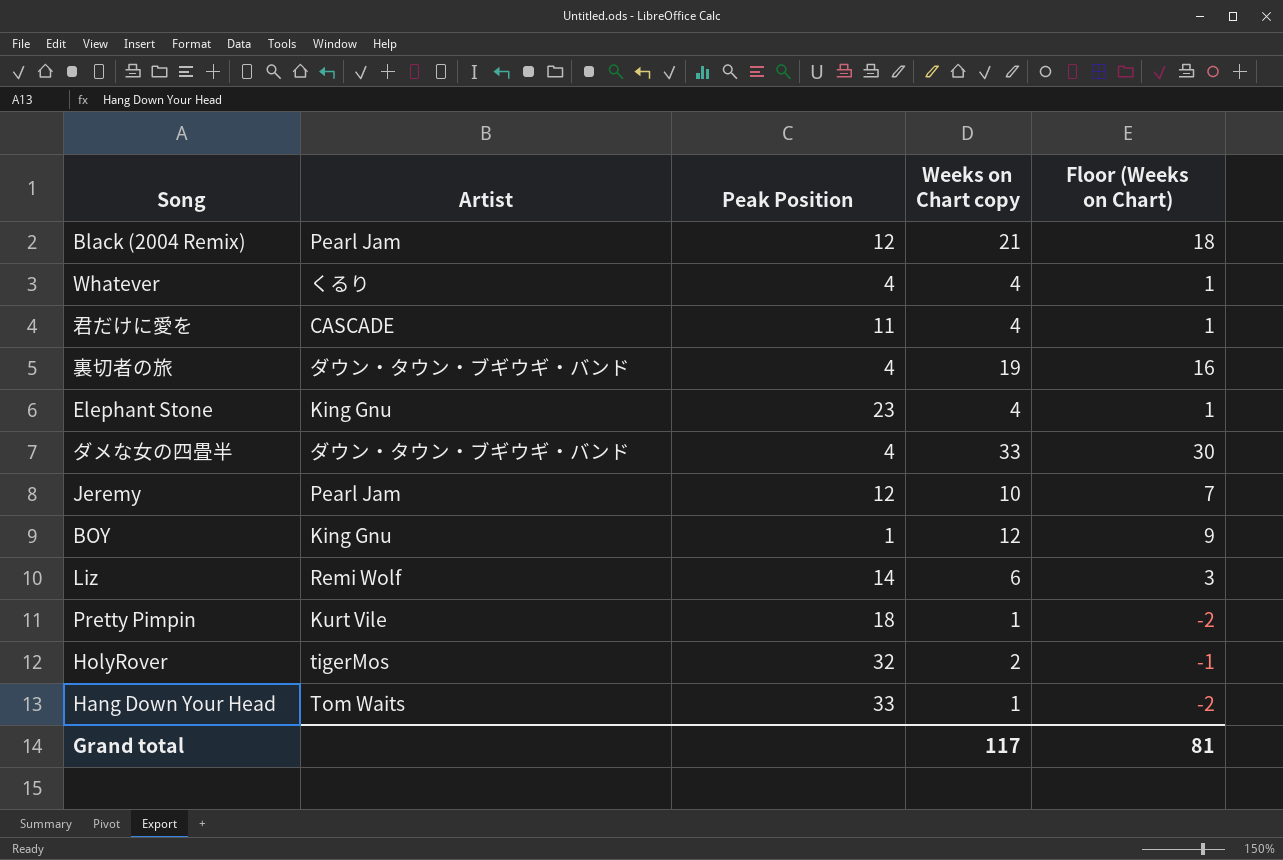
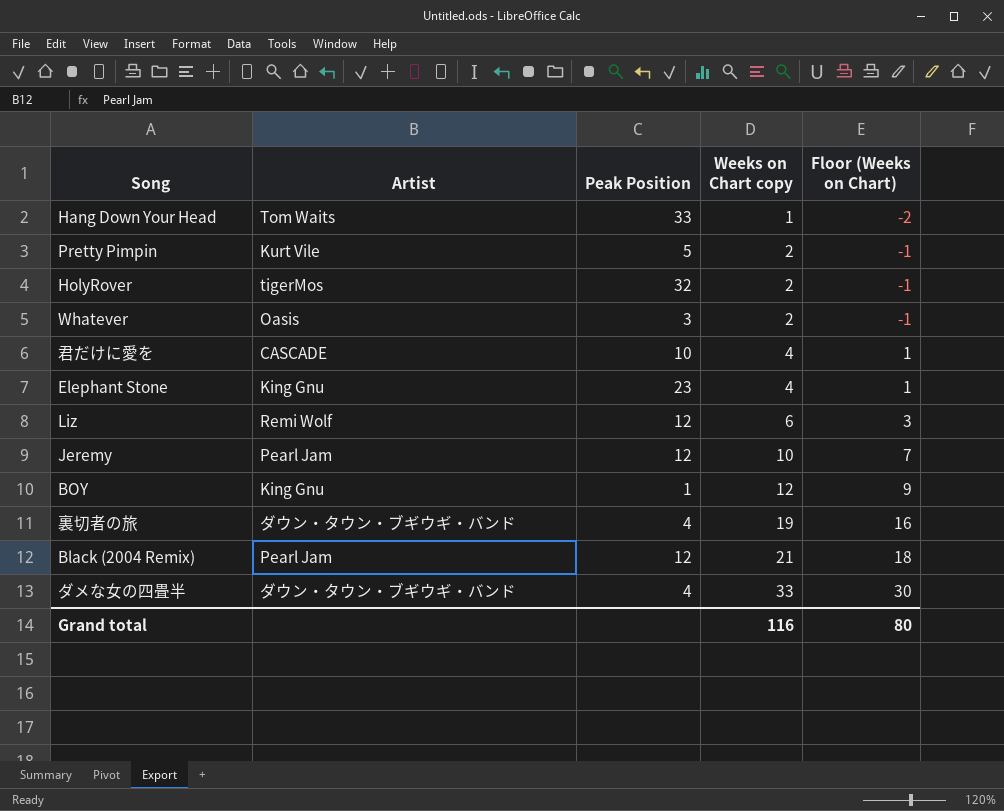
row order: none -> Weeks on Chart copy ascending
Pretty Pimpin | Peak Position: 18 -> 5
Pretty Pimpin | Weeks on Chart copy: 1 -> 2
Pretty Pimpin | Floor (Weeks on Chart): -2 -> -1
Whatever | Artist: くるり -> Oasis
Whatever | Peak Position: 4 -> 3
Whatever | Weeks on Chart copy: 4 -> 2
Whatever | Floor (Weeks on Chart): 1 -> -1
君だけに愛を | Peak Position: 11 -> 10
Liz | Peak Position: 14 -> 12
Grand total | Weeks on Chart copy: 117 -> 116
Grand total | Floor (Weeks on Chart): 81 -> 80

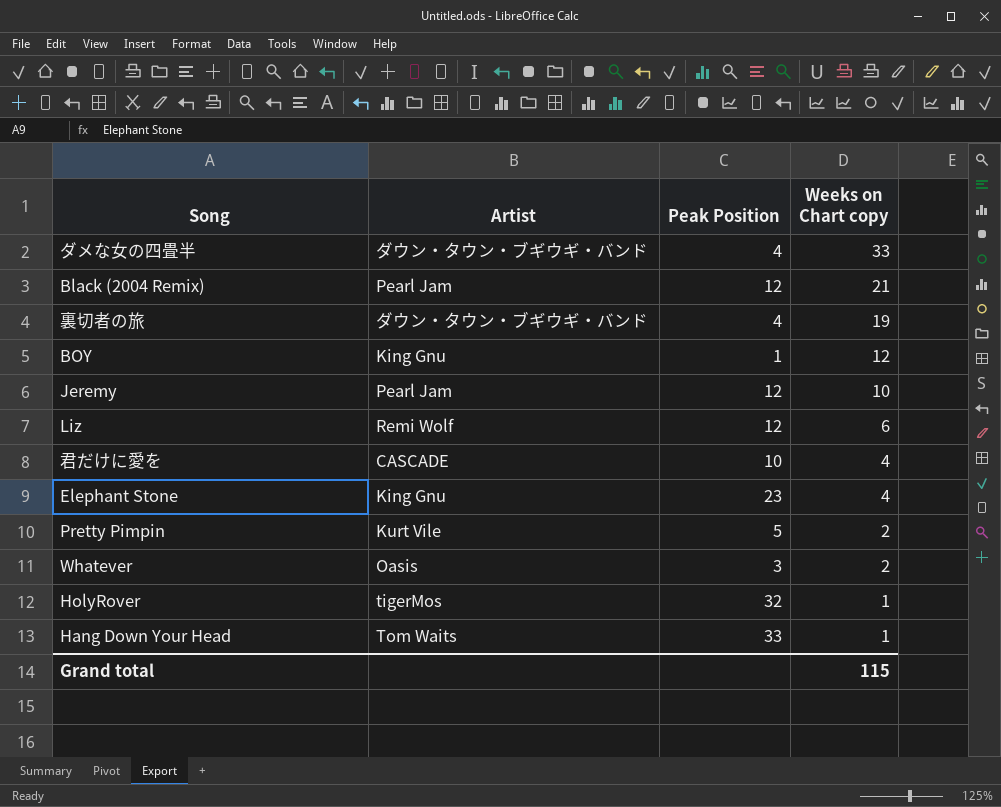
row order: Weeks on Chart copy ascending -> Weeks on Chart copy descending
column Floor (Weeks on Chart) | formula: [Weeks on Chart copy] - 3 -> none
HolyRover | Weeks on Chart copy: 2 -> 1
Grand total | Weeks on Chart copy: 116 -> 115

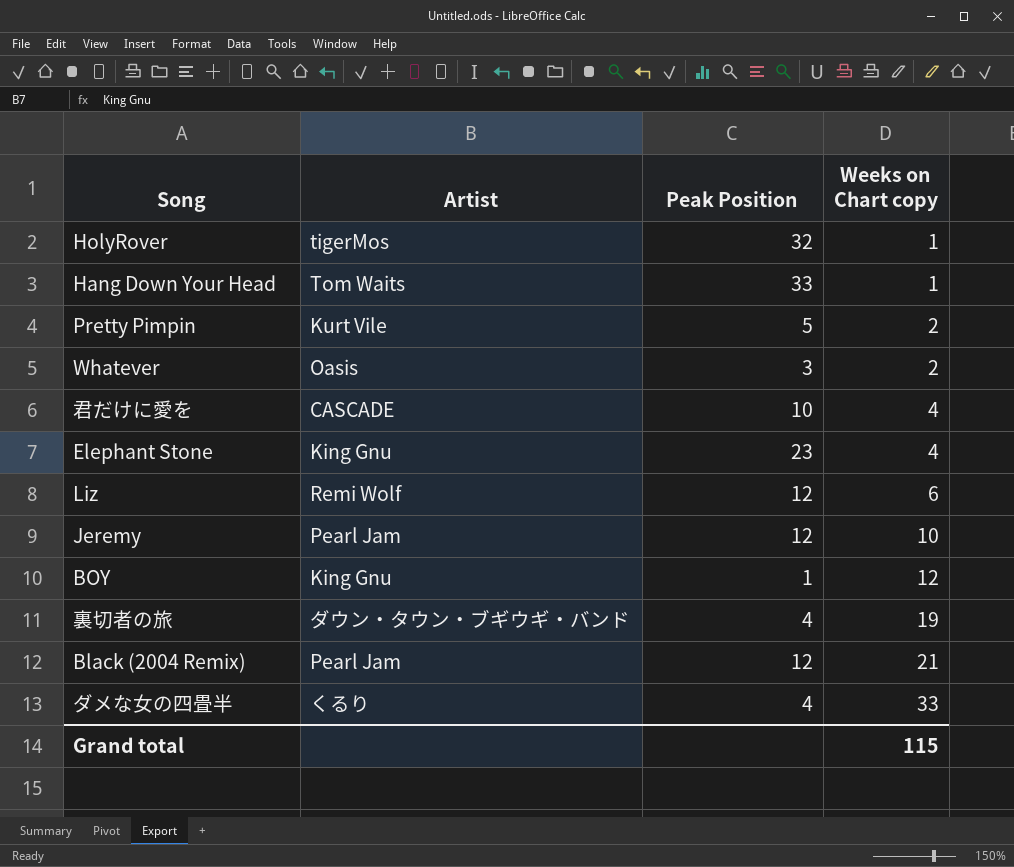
row order: Weeks on Chart copy descending -> Weeks on Chart copy ascending
ダメな女の四畳半 | Artist: ダウン・タウン・ブギウギ・バンド -> くるり

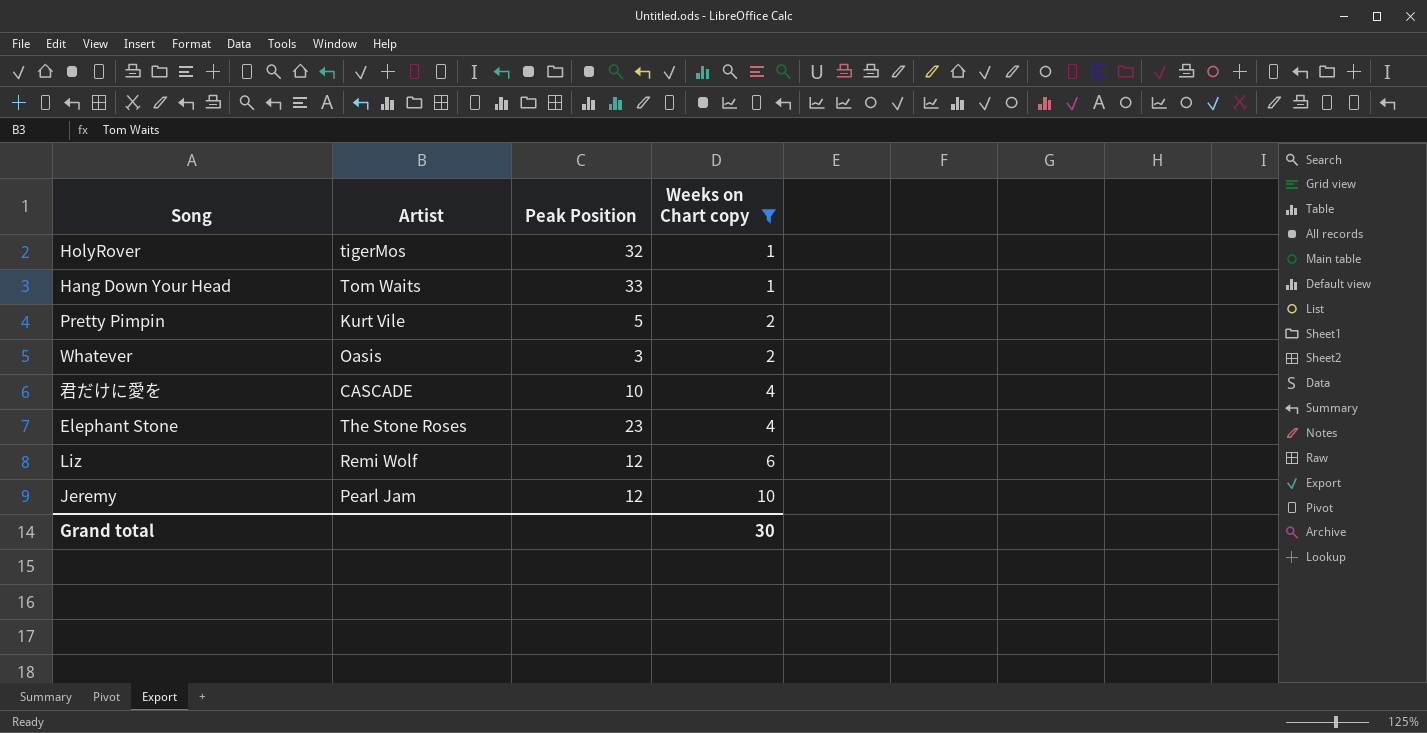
filter: none -> Weeks on Chart copy <= 10
Elephant Stone | Artist: King Gnu -> The Stone Roses
Grand total | Weeks on Chart copy: 115 -> 30

